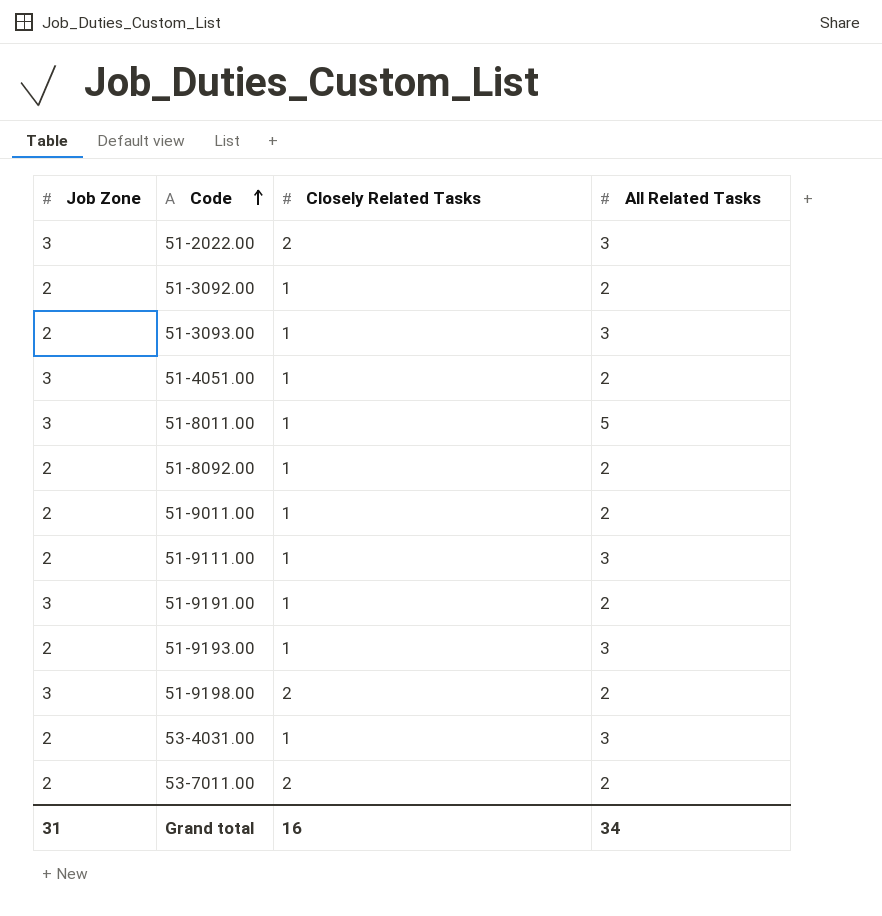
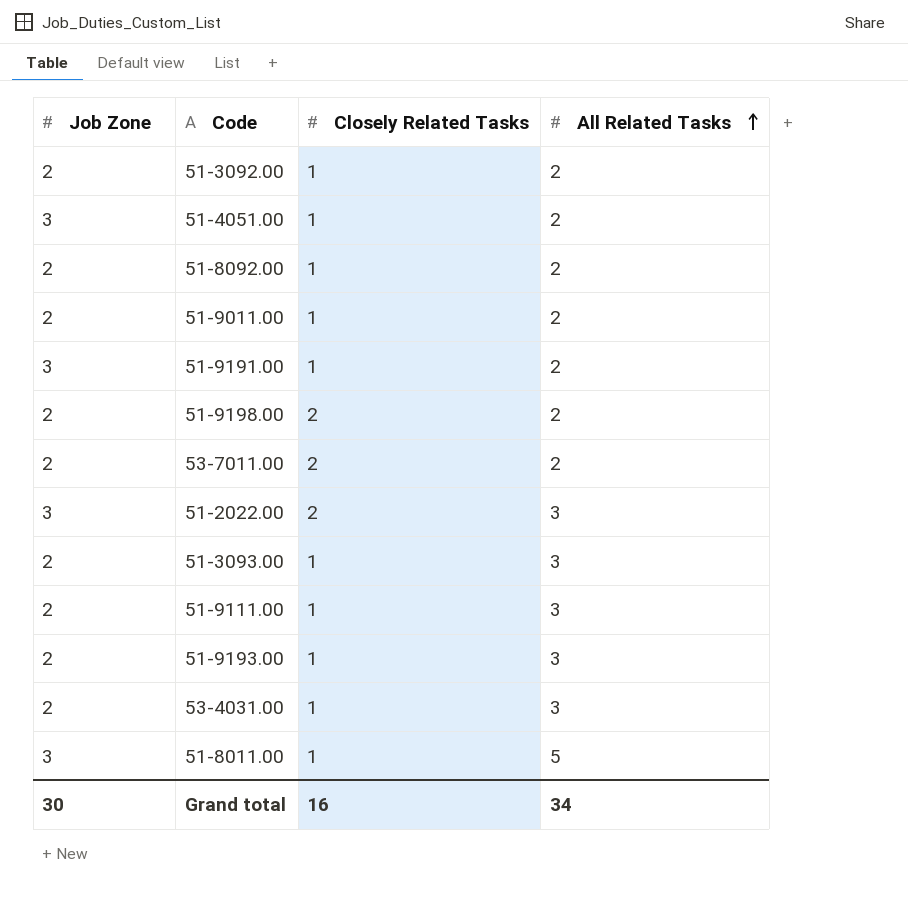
row order: Code ascending -> All Related Tasks ascending
51-9198.00 | Job Zone: 3 -> 2
Grand total | Job Zone: 31 -> 30

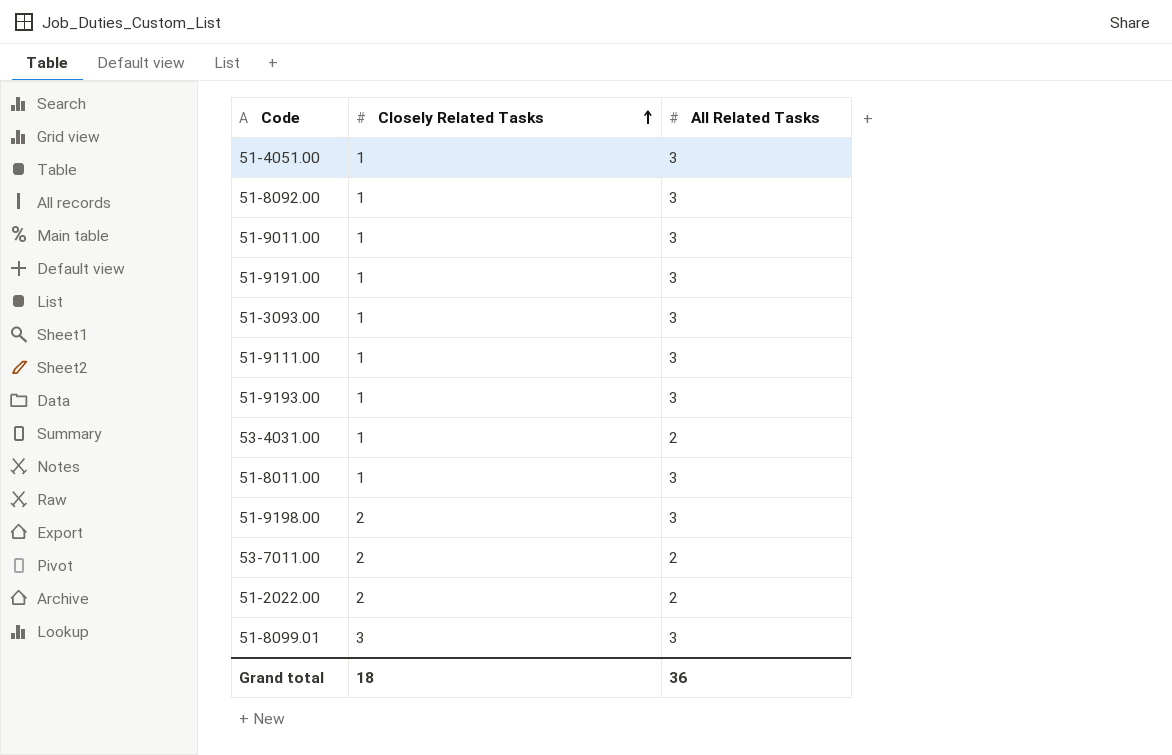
row order: All Related Tasks ascending -> Closely Related Tasks ascending
column Job Zone | position: 1 -> none
row 51-3092.00: 2 | 1 | 2 -> none
51-4051.00 | All Related Tasks: 2 -> 3
51-8092.00 | All Related Tasks: 2 -> 3
51-9011.00 | All Related Tasks: 2 -> 3
51-9191.00 | All Related Tasks: 2 -> 3
53-4031.00 | All Related Tasks: 3 -> 2
51-8011.00 | All Related Tasks: 5 -> 3
51-9198.00 | All Related Tasks: 2 -> 3
51-2022.00 | All Related Tasks: 3 -> 2
row 51-8099.01: none -> 3 | 3
Grand total | Closely Related Tasks: 16 -> 18
Grand total | All Related Tasks: 34 -> 36

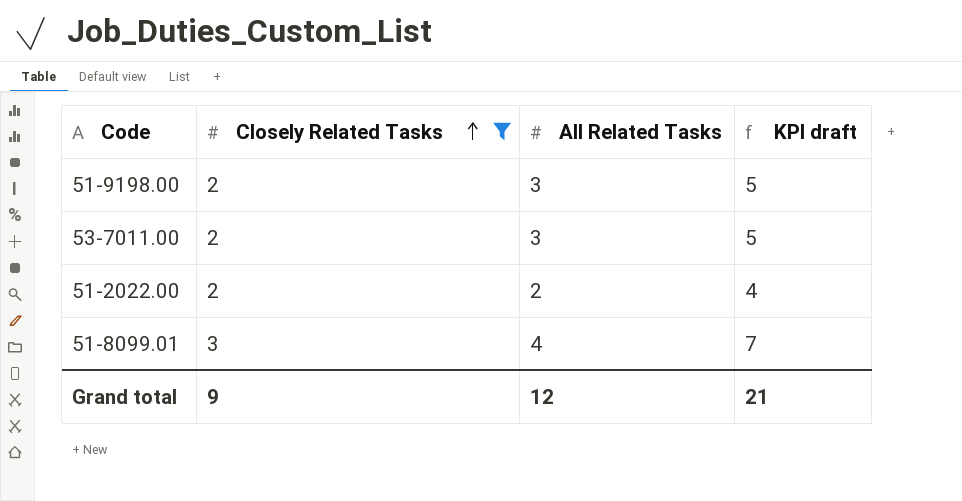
filter: none -> Closely Related Tasks != 1
column KPI draft | formula: none -> [Closely Related Tasks] + [All Related Tasks]
53-7011.00 | All Related Tasks: 2 -> 3
51-8099.01 | All Related Tasks: 3 -> 4
Grand total | Closely Related Tasks: 18 -> 9
Grand total | All Related Tasks: 36 -> 12

